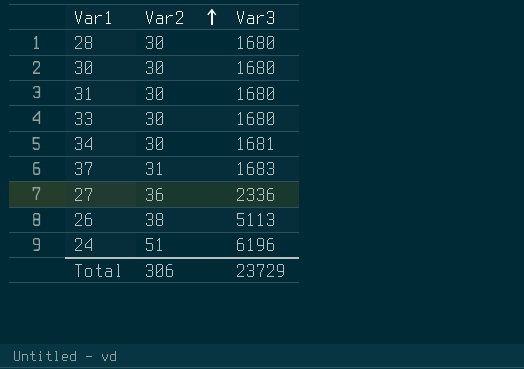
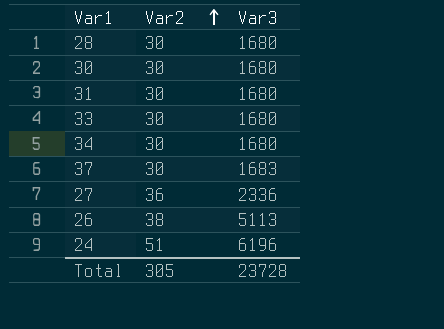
34 | Var3: 1681 -> 1680
37 | Var2: 31 -> 30
Total | Var2: 306 -> 305
Total | Var3: 23729 -> 23728

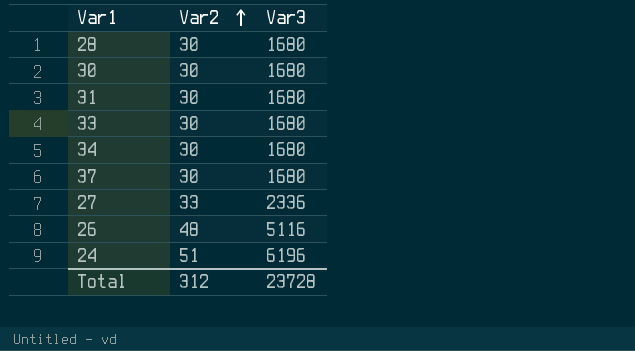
37 | Var3: 1683 -> 1680
27 | Var2: 36 -> 33
26 | Var2: 38 -> 48
26 | Var3: 5113 -> 5116
Total | Var2: 305 -> 312

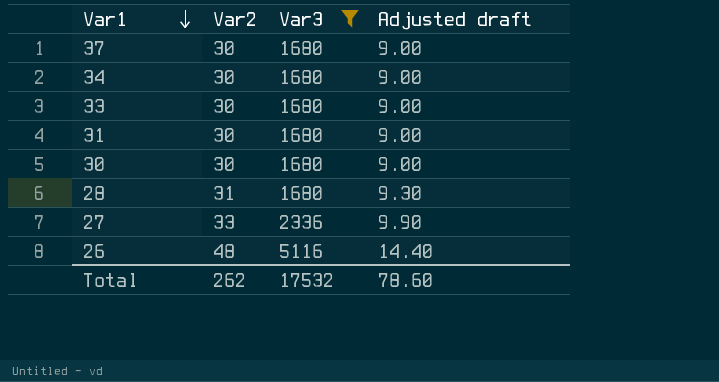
filter: none -> Var3 != 6196
row order: Var2 ascending -> Var1 descending
column Adjusted draft | formula: none -> [Var2] * 0.3
28 | Var2: 30 -> 31
Total | Var2: 312 -> 262
Total | Var3: 23728 -> 17532

